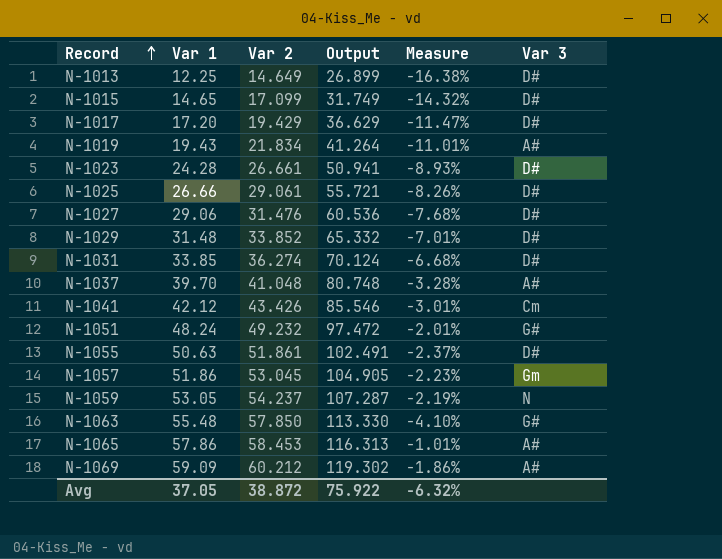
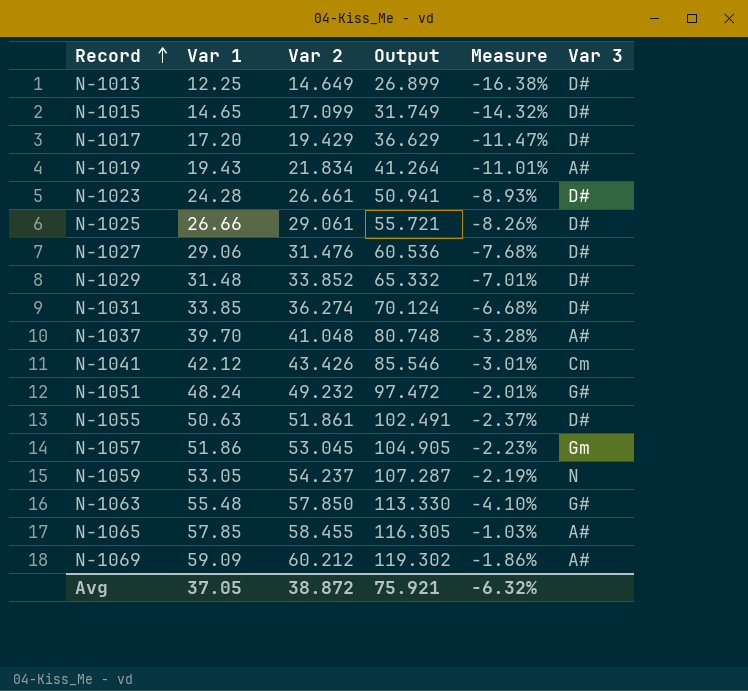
N-1065 | Var 1: 57.86 -> 57.85
N-1065 | Var 2: 58.453 -> 58.455
N-1065 | Output: 116.313 -> 116.305
N-1065 | Measure: -1.01% -> -1.03%
Avg | Output: 75.922 -> 75.921

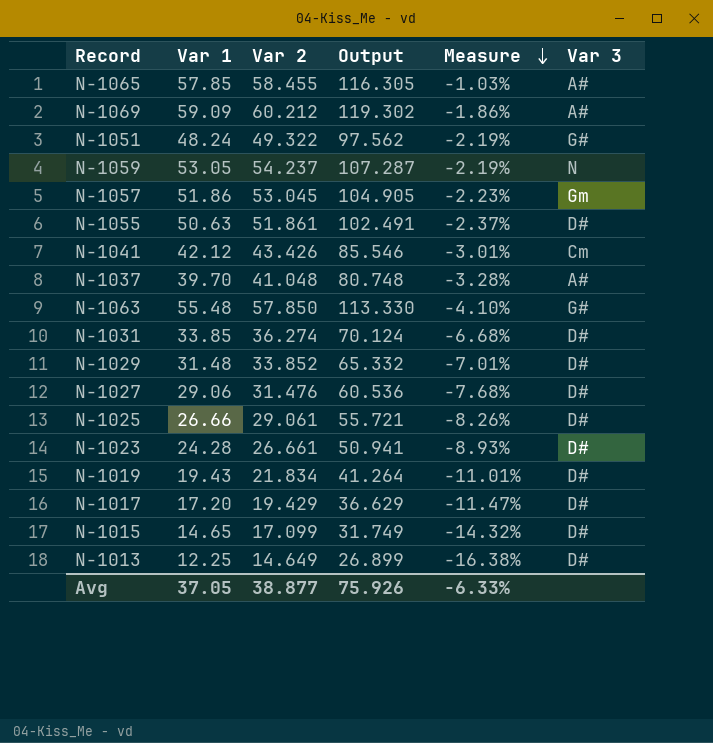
row order: Record ascending -> Measure descending
N-1051 | Var 2: 49.232 -> 49.322
N-1051 | Output: 97.472 -> 97.562
N-1051 | Measure: -2.01% -> -2.19%
N-1019 | Var 3: A# -> D#
Avg | Var 2: 38.872 -> 38.877
Avg | Output: 75.921 -> 75.926
Avg | Measure: -6.32% -> -6.33%

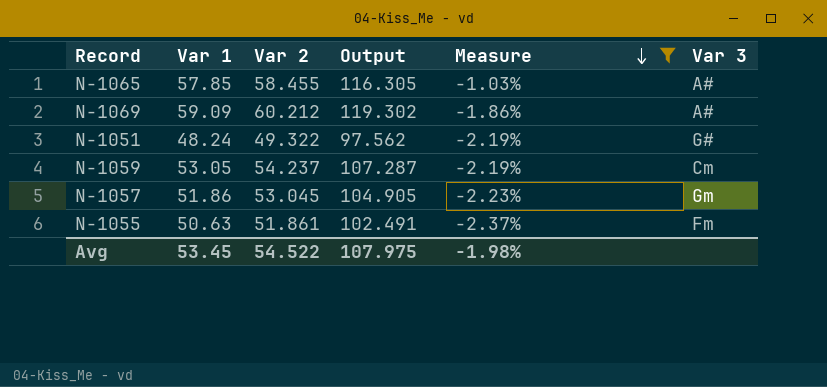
filter: none -> Measure >= -2.37%
N-1059 | Var 3: N -> Cm
N-1055 | Var 3: D# -> Fm
Avg | Var 1: 37.05 -> 53.45
Avg | Var 2: 38.877 -> 54.522
Avg | Output: 75.926 -> 107.975
Avg | Measure: -6.33% -> -1.98%

